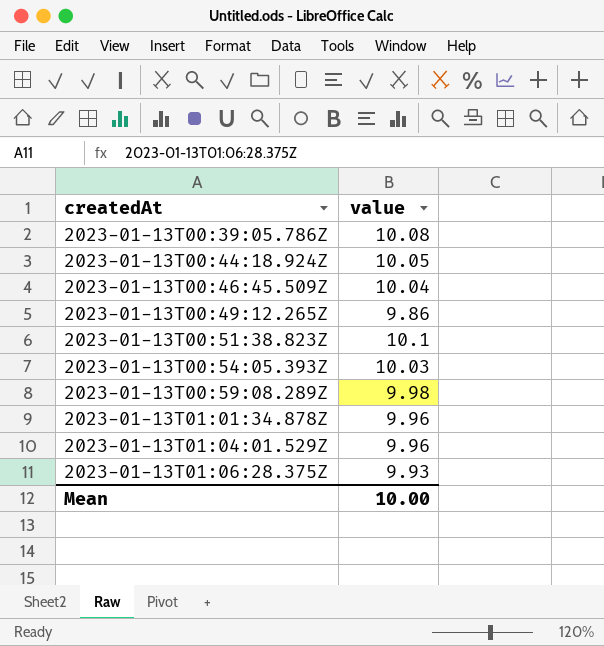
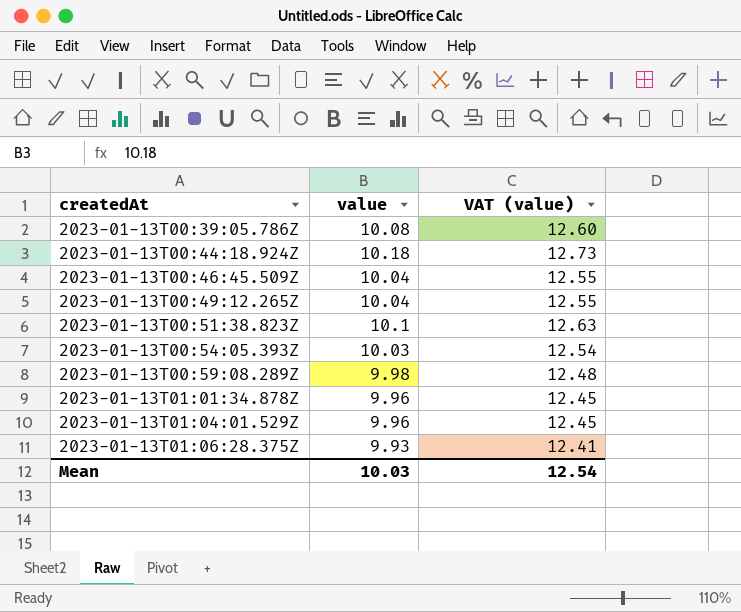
column VAT (value) | formula: none -> [value] * 1.25
2023-01-13T00:44:18.924Z | value: 10.05 -> 10.18
2023-01-13T00:49:12.265Z | value: 9.86 -> 10.04
Mean | value: 10.00 -> 10.03

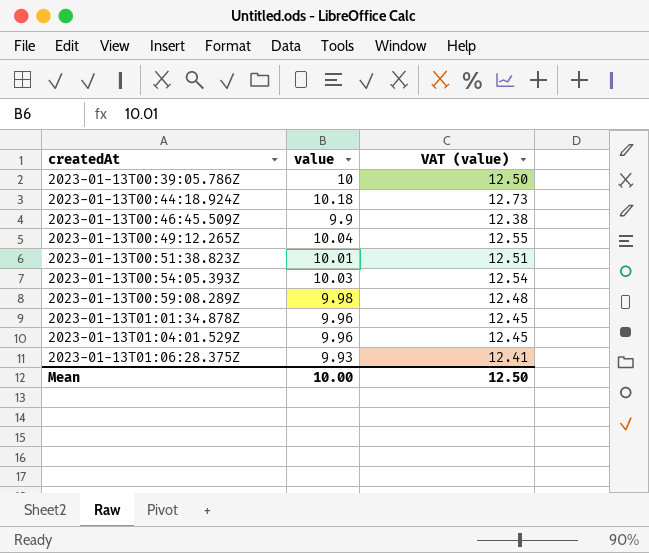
2023-01-13T00:39:05.786Z | value: 10.08 -> 10
2023-01-13T00:39:05.786Z | VAT (value): 12.60 -> 12.50
2023-01-13T00:46:45.509Z | value: 10.04 -> 9.9
2023-01-13T00:46:45.509Z | VAT (value): 12.55 -> 12.38
2023-01-13T00:51:38.823Z | value: 10.1 -> 10.01
2023-01-13T00:51:38.823Z | VAT (value): 12.63 -> 12.51
Mean | value: 10.03 -> 10.00
Mean | VAT (value): 12.54 -> 12.50

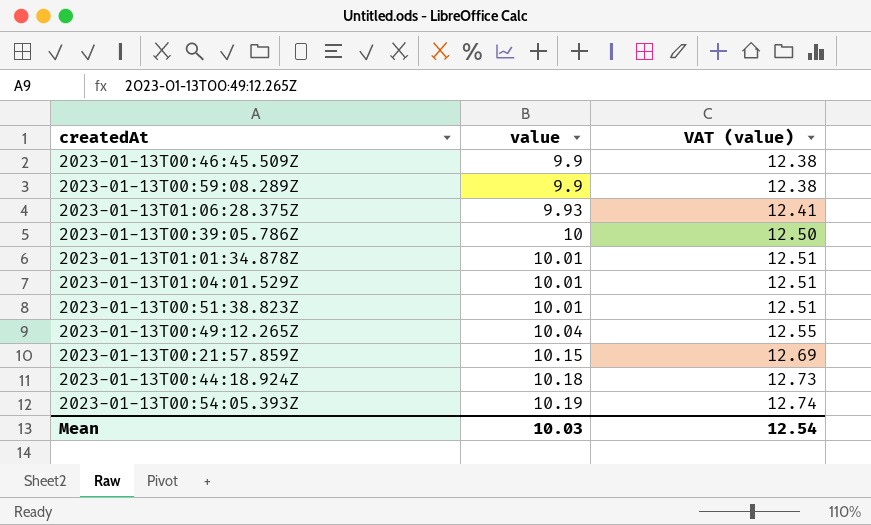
row order: createdAt ascending -> value ascending
2023-01-13T00:59:08.289Z | value: 9.98 -> 9.9
2023-01-13T00:59:08.289Z | VAT (value): 12.48 -> 12.38
2023-01-13T01:01:34.878Z | value: 9.96 -> 10.01
2023-01-13T01:01:34.878Z | VAT (value): 12.45 -> 12.51
2023-01-13T01:04:01.529Z | value: 9.96 -> 10.01
2023-01-13T01:04:01.529Z | VAT (value): 12.45 -> 12.51
row 2023-01-13T00:21:57.859Z: none -> 10.15 | 12.69
2023-01-13T00:54:05.393Z | value: 10.03 -> 10.19
2023-01-13T00:54:05.393Z | VAT (value): 12.54 -> 12.74
Mean | value: 10.00 -> 10.03
Mean | VAT (value): 12.50 -> 12.54

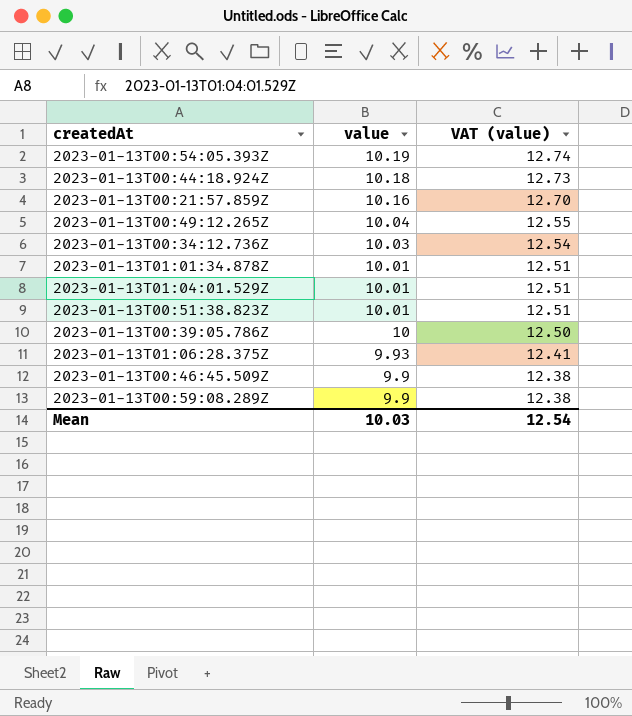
row order: value ascending -> value descending
2023-01-13T00:21:57.859Z | value: 10.15 -> 10.16
2023-01-13T00:21:57.859Z | VAT (value): 12.69 -> 12.70
row 2023-01-13T00:34:12.736Z: none -> 10.03 | 12.54

